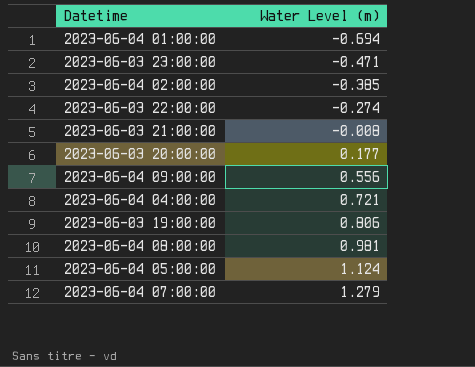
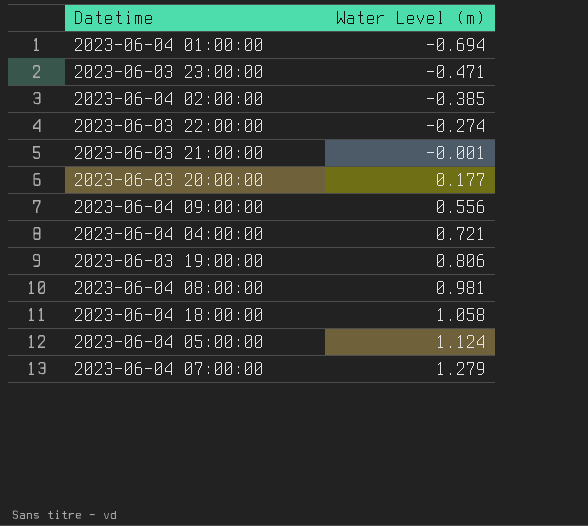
2023-06-03 21:00:00 | Water Level (m): -0.008 -> -0.001
row 2023-06-04 18:00:00: none -> 1.058

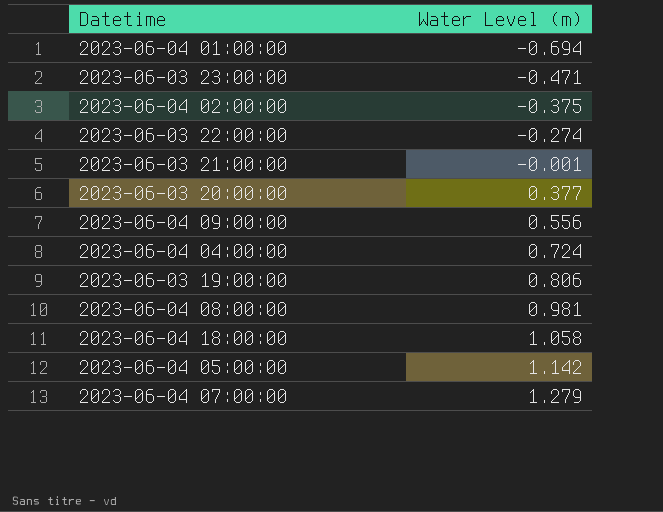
2023-06-04 02:00:00 | Water Level (m): -0.385 -> -0.375
2023-06-03 20:00:00 | Water Level (m): 0.177 -> 0.377
2023-06-04 04:00:00 | Water Level (m): 0.721 -> 0.724
2023-06-04 05:00:00 | Water Level (m): 1.124 -> 1.142

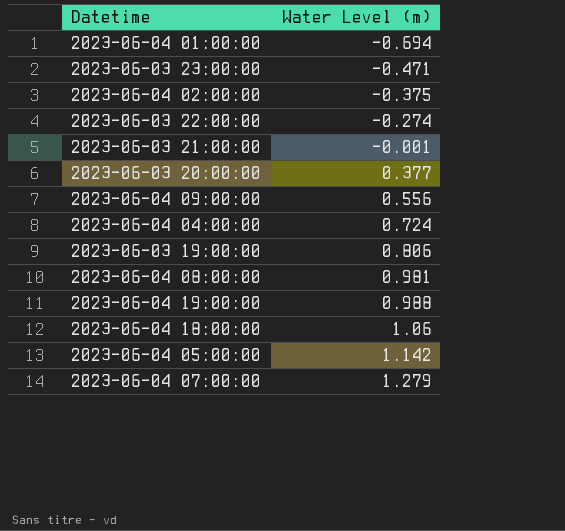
row 2023-06-04 19:00:00: none -> 0.988
2023-06-04 18:00:00 | Water Level (m): 1.058 -> 1.06

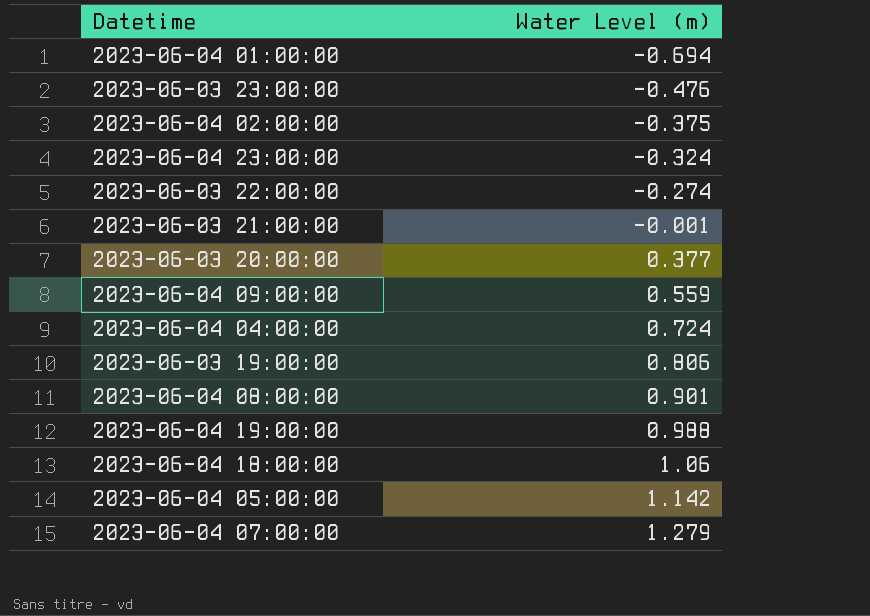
2023-06-03 23:00:00 | Water Level (m): -0.471 -> -0.476
row 2023-06-04 23:00:00: none -> -0.324
2023-06-04 09:00:00 | Water Level (m): 0.556 -> 0.559
2023-06-04 08:00:00 | Water Level (m): 0.981 -> 0.901

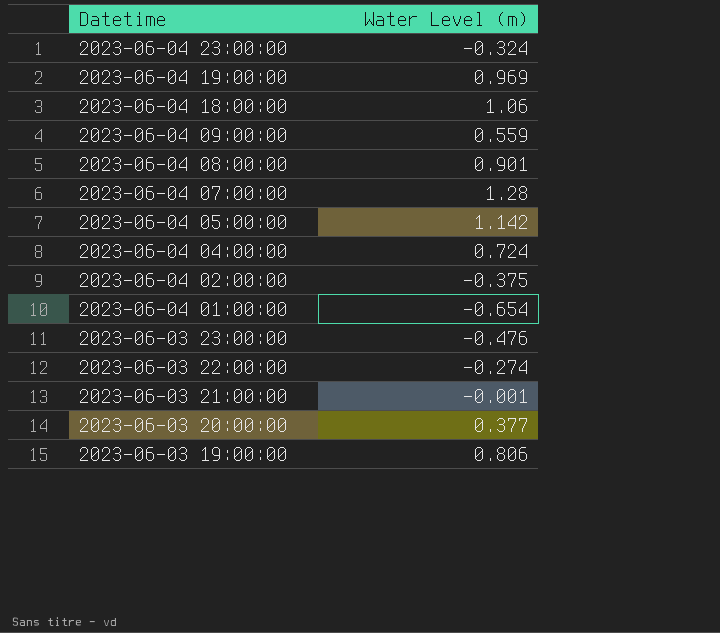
row order: Water Level (m) ascending -> Datetime descending
2023-06-04 19:00:00 | Water Level (m): 0.988 -> 0.969
2023-06-04 07:00:00 | Water Level (m): 1.279 -> 1.28
2023-06-04 01:00:00 | Water Level (m): -0.694 -> -0.654

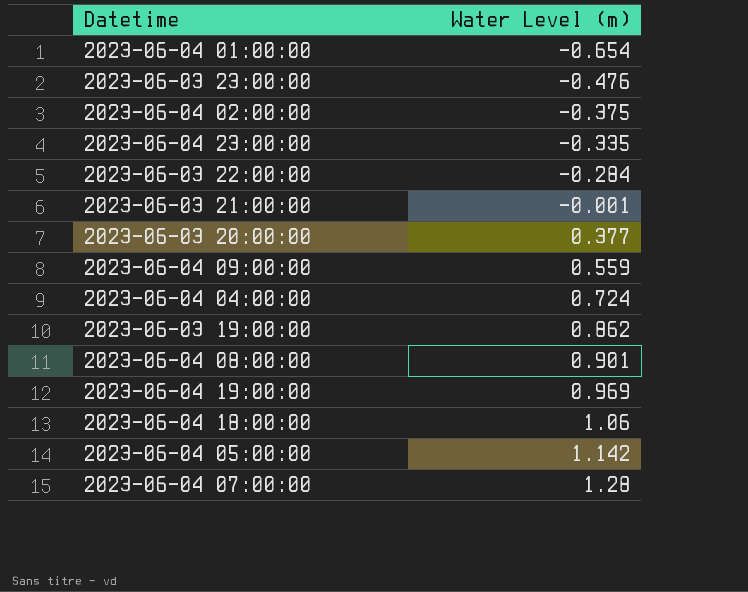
row order: Datetime descending -> Water Level (m) ascending
2023-06-04 23:00:00 | Water Level (m): -0.324 -> -0.335
2023-06-03 22:00:00 | Water Level (m): -0.274 -> -0.284
2023-06-03 19:00:00 | Water Level (m): 0.806 -> 0.862

